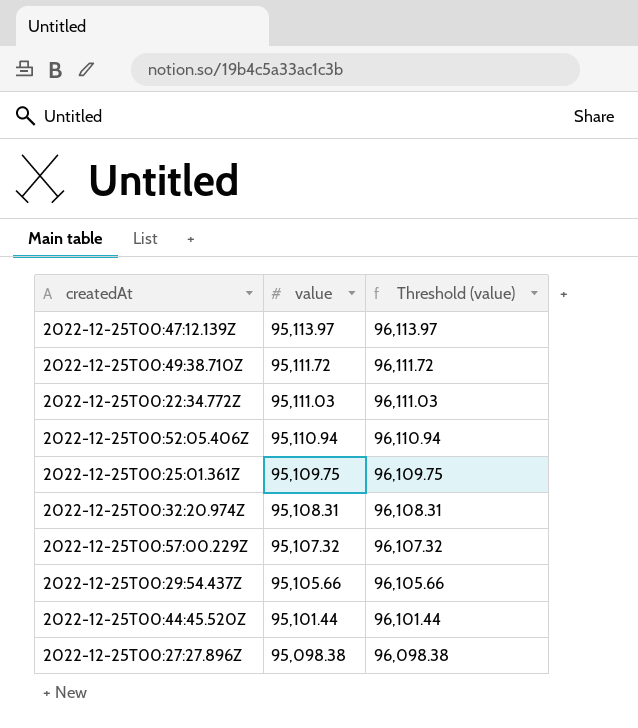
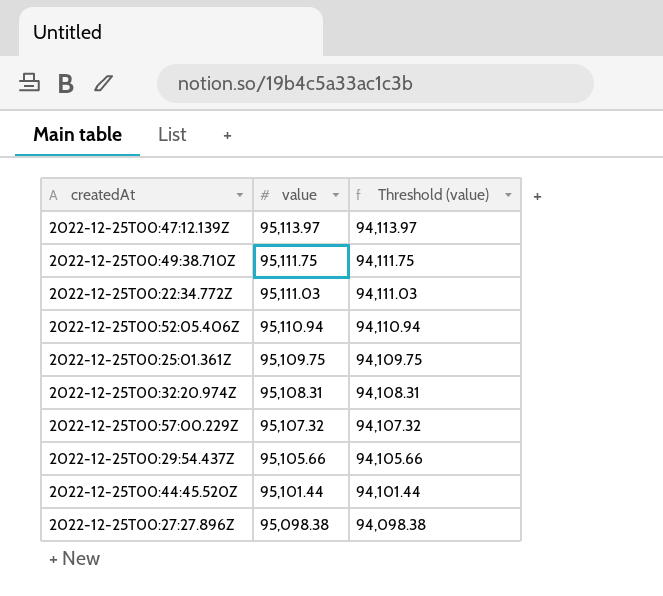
column Threshold (value) | formula: [value] + 1000 -> [value] - 1000
2022-12-25T00:49:38.710Z | value: 95,111.72 -> 95,111.75

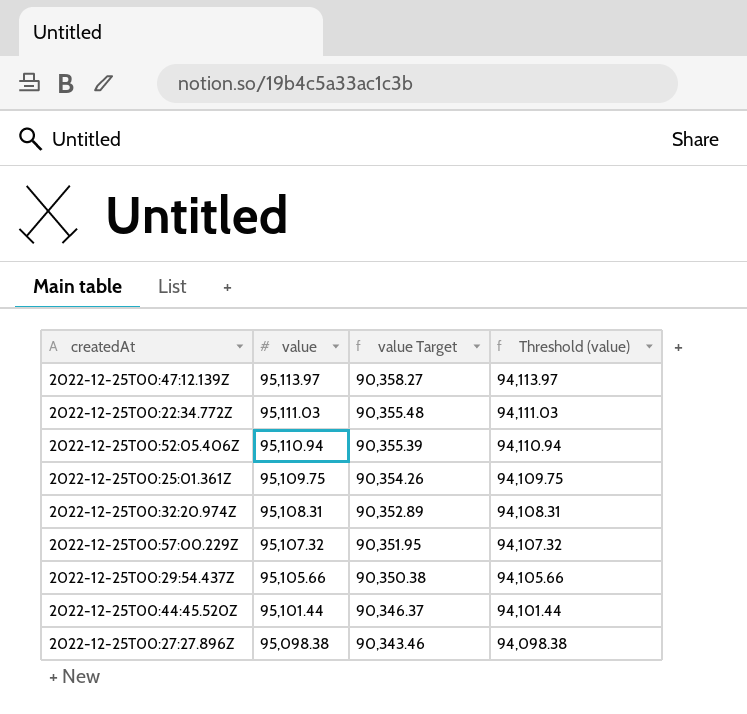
column value Target | formula: none -> [value] * 0.95
row 2022-12-25T00:49:38.710Z: 95,111.75 | 94,111.75 -> none

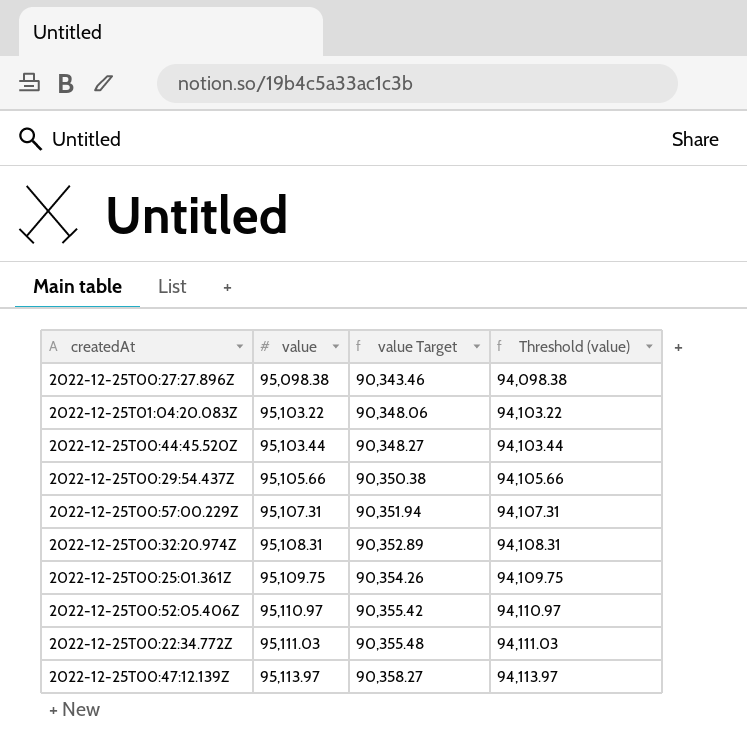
row order: value descending -> value ascending
row 2022-12-25T01:04:20.083Z: none -> 95,103.22 | 90,348.06 | 94,103.22
2022-12-25T00:44:45.520Z | value: 95,101.44 -> 95,103.44
2022-12-25T00:44:45.520Z | value Target: 90,346.37 -> 90,348.27
2022-12-25T00:44:45.520Z | Threshold (value): 94,101.44 -> 94,103.44
2022-12-25T00:57:00.229Z | value: 95,107.32 -> 95,107.31
2022-12-25T00:57:00.229Z | value Target: 90,351.95 -> 90,351.94
2022-12-25T00:57:00.229Z | Threshold (value): 94,107.32 -> 94,107.31
2022-12-25T00:52:05.406Z | value: 95,110.94 -> 95,110.97
2022-12-25T00:52:05.406Z | value Target: 90,355.39 -> 90,355.42
2022-12-25T00:52:05.406Z | Threshold (value): 94,110.94 -> 94,110.97

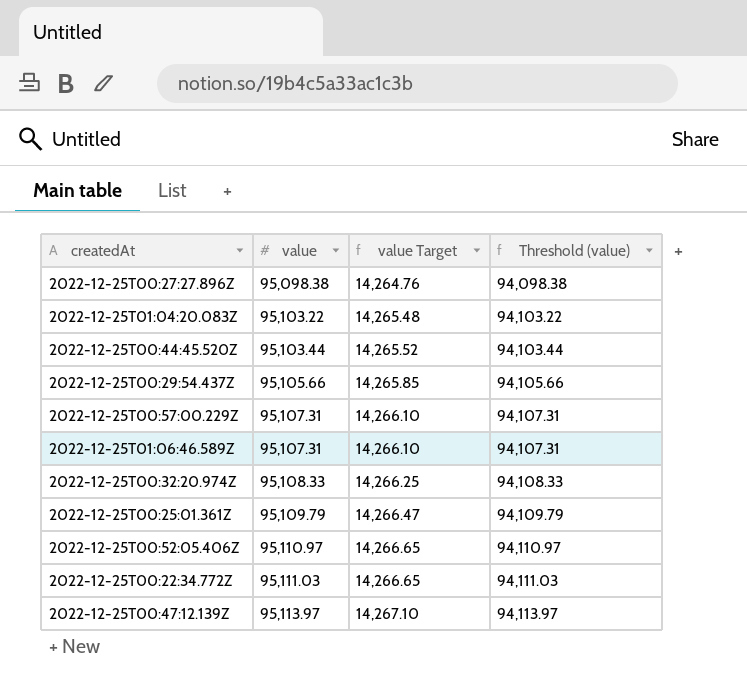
column value Target | formula: [value] * 0.95 -> [value] * 0.15
row 2022-12-25T01:06:46.589Z: none -> 95,107.31 | 14,266.10 | 94,107.31
2022-12-25T00:32:20.974Z | value: 95,108.31 -> 95,108.33
2022-12-25T00:32:20.974Z | Threshold (value): 94,108.31 -> 94,108.33
2022-12-25T00:25:01.361Z | value: 95,109.75 -> 95,109.79
2022-12-25T00:25:01.361Z | Threshold (value): 94,109.75 -> 94,109.79

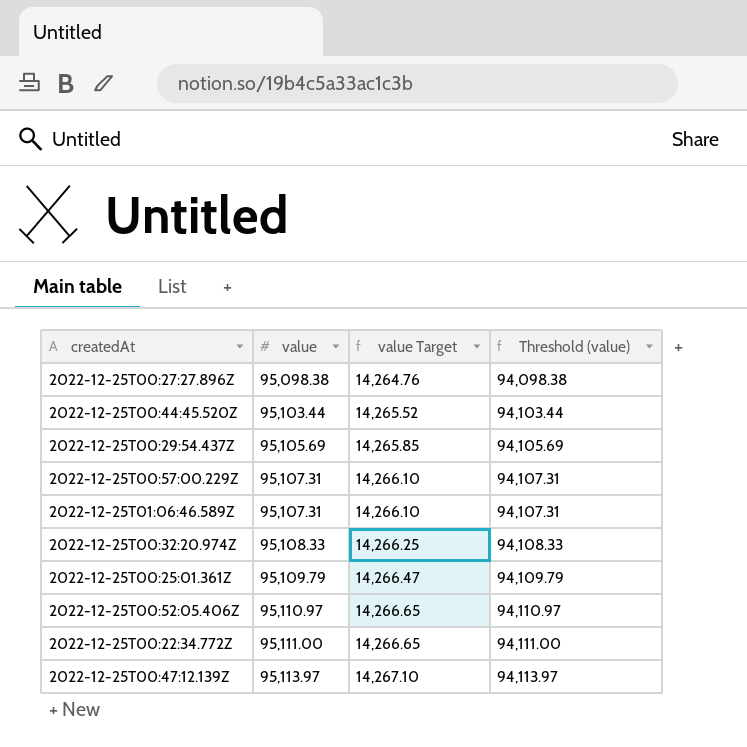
row 2022-12-25T01:04:20.083Z: 95,103.22 | 14,265.48 | 94,103.22 -> none
2022-12-25T00:29:54.437Z | value: 95,105.66 -> 95,105.69
2022-12-25T00:29:54.437Z | Threshold (value): 94,105.66 -> 94,105.69
2022-12-25T00:22:34.772Z | value: 95,111.03 -> 95,111.00
2022-12-25T00:22:34.772Z | Threshold (value): 94,111.03 -> 94,111.00

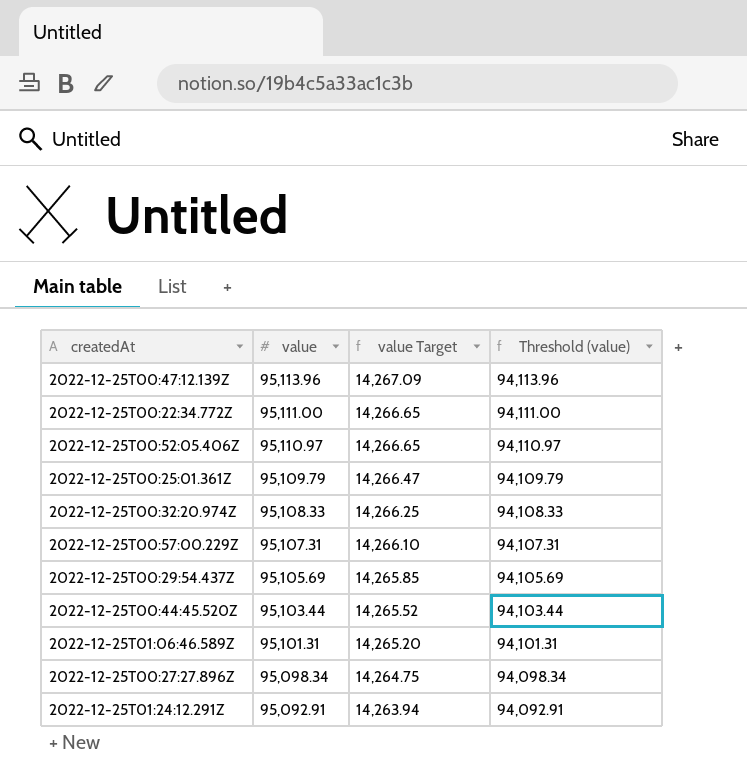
row order: value ascending -> value descending
2022-12-25T00:47:12.139Z | value: 95,113.97 -> 95,113.96
2022-12-25T00:47:12.139Z | value Target: 14,267.10 -> 14,267.09
2022-12-25T00:47:12.139Z | Threshold (value): 94,113.97 -> 94,113.96
2022-12-25T01:06:46.589Z | value: 95,107.31 -> 95,101.31
2022-12-25T01:06:46.589Z | value Target: 14,266.10 -> 14,265.20
2022-12-25T01:06:46.589Z | Threshold (value): 94,107.31 -> 94,101.31
2022-12-25T00:27:27.896Z | value: 95,098.38 -> 95,098.34
2022-12-25T00:27:27.896Z | value Target: 14,264.76 -> 14,264.75
2022-12-25T00:27:27.896Z | Threshold (value): 94,098.38 -> 94,098.34
row 2022-12-25T01:24:12.291Z: none -> 95,092.91 | 14,263.94 | 94,092.91

